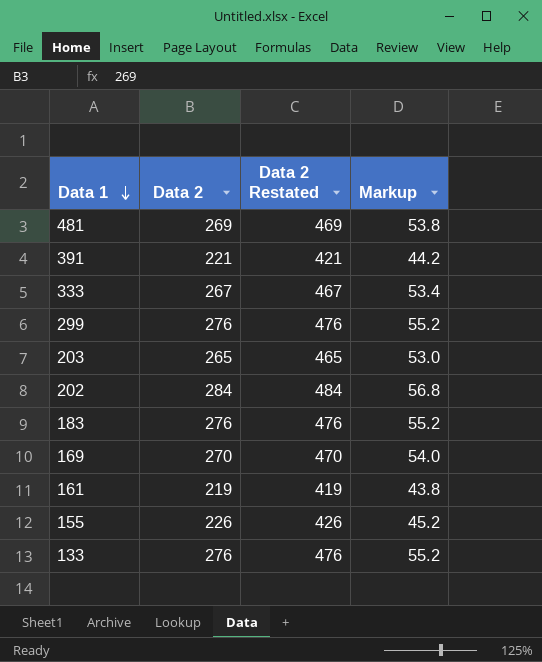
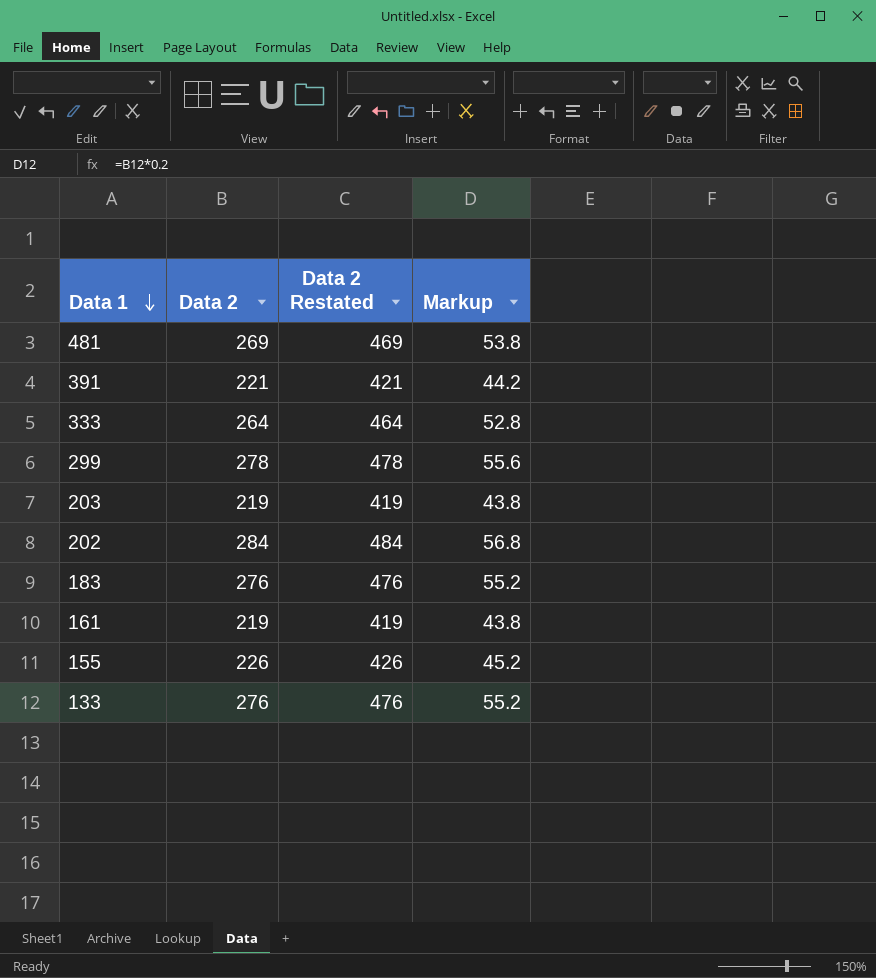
row 169: 270 | 470 | 54.0 -> none
333 | Data 2: 267 -> 264
333 | Data 2 Restated: 467 -> 464
333 | Markup: 53.4 -> 52.8
299 | Data 2: 276 -> 278
299 | Data 2 Restated: 476 -> 478
299 | Markup: 55.2 -> 55.6
203 | Data 2: 265 -> 219
203 | Data 2 Restated: 465 -> 419
203 | Markup: 53.0 -> 43.8

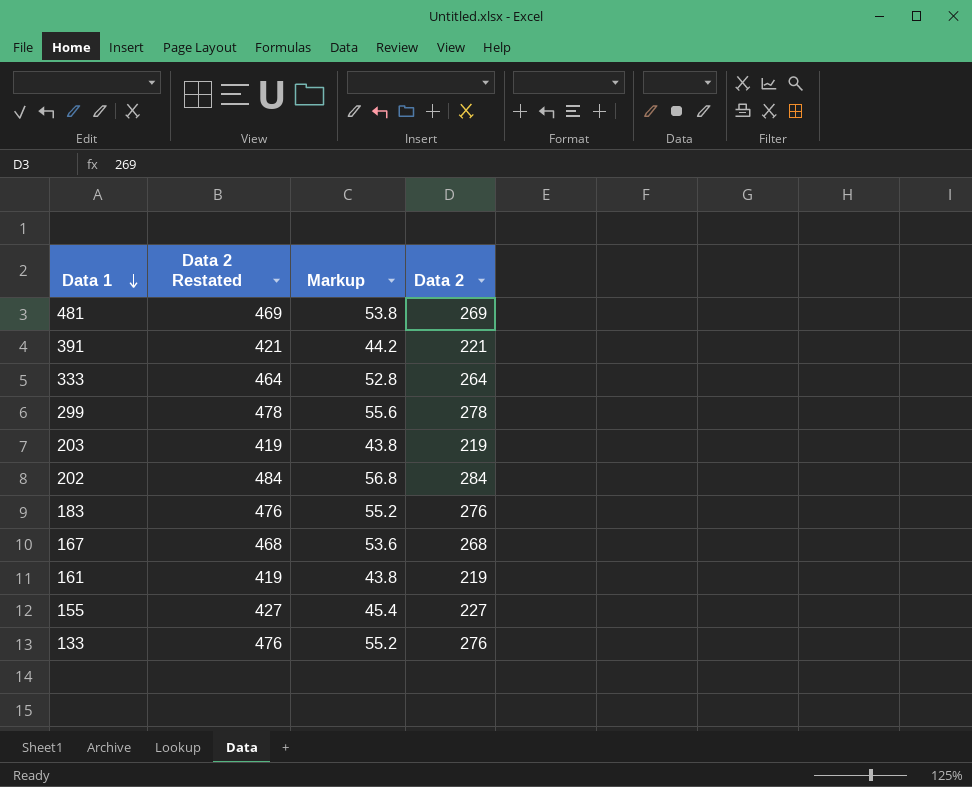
column Data 2 | position: 2 -> 4
row 167: none -> 468 | 53.6 | 268
155 | Data 2 Restated: 426 -> 427
155 | Markup: 45.2 -> 45.4
155 | Data 2: 226 -> 227

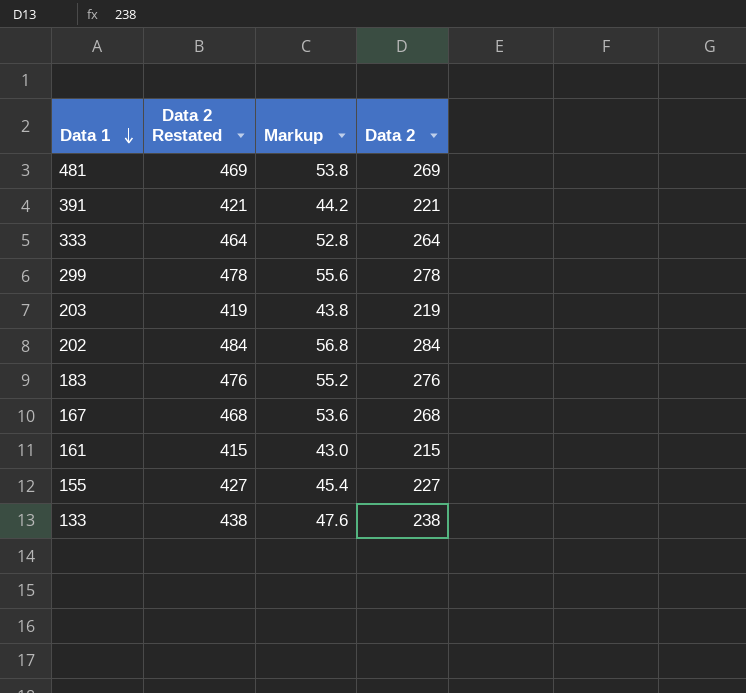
161 | Data 2 Restated: 419 -> 415
161 | Markup: 43.8 -> 43.0
161 | Data 2: 219 -> 215
133 | Data 2 Restated: 476 -> 438
133 | Markup: 55.2 -> 47.6
133 | Data 2: 276 -> 238

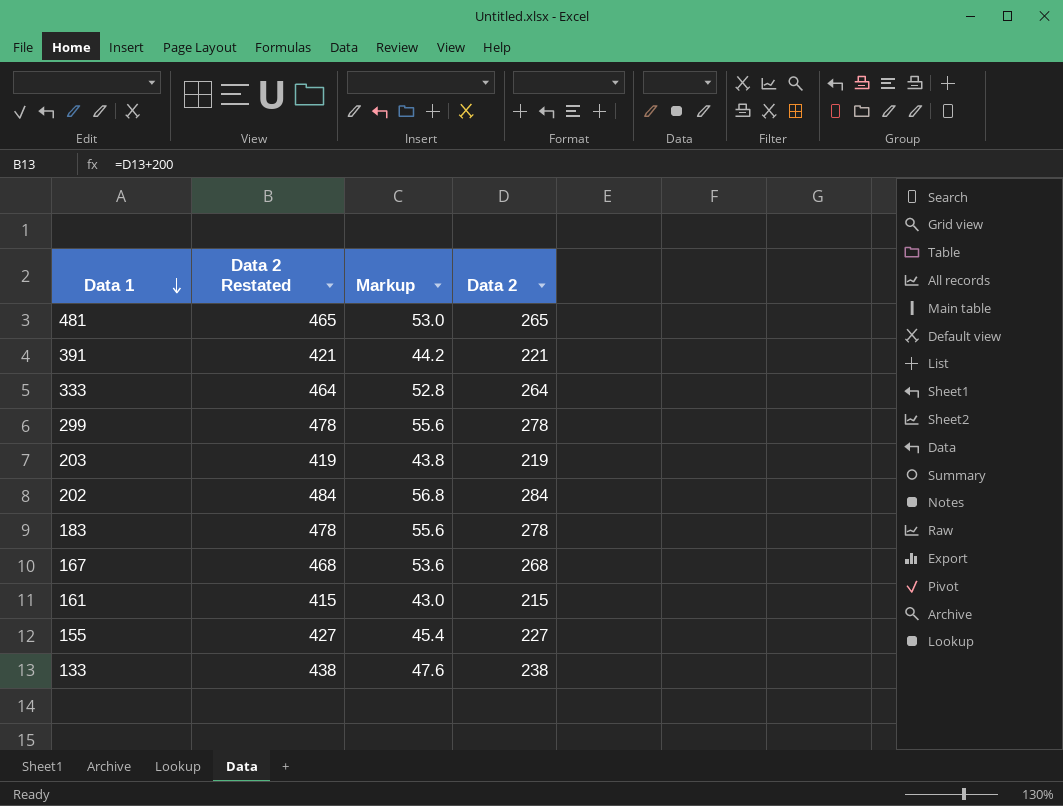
481 | Data 2 Restated: 469 -> 465
481 | Markup: 53.8 -> 53.0
481 | Data 2: 269 -> 265
183 | Data 2 Restated: 476 -> 478
183 | Markup: 55.2 -> 55.6
183 | Data 2: 276 -> 278

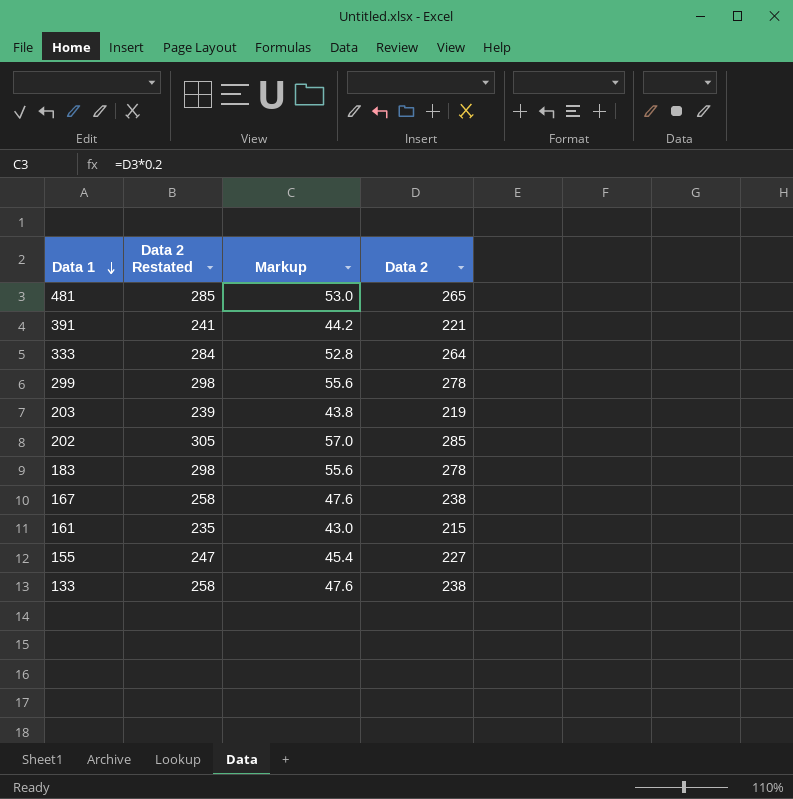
column Data 2 Restated | formula: [Data 2] + 200 -> [Data 2] + 20
202 | Markup: 56.8 -> 57.0
202 | Data 2: 284 -> 285
167 | Markup: 53.6 -> 47.6
167 | Data 2: 268 -> 238

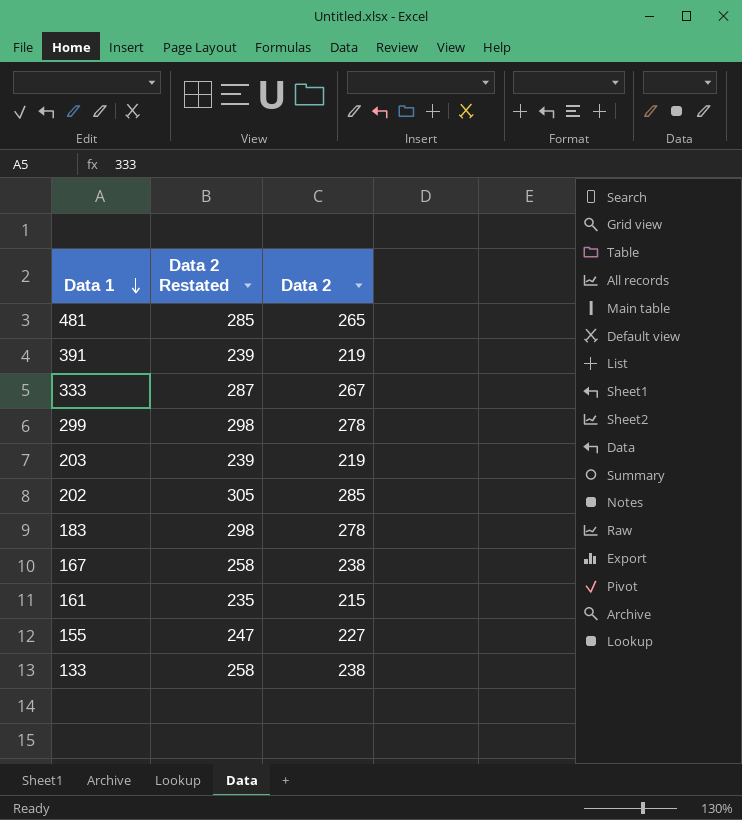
column Markup | formula: [Data 2] * 0.2 -> none
391 | Data 2 Restated: 241 -> 239
391 | Data 2: 221 -> 219
333 | Data 2 Restated: 284 -> 287
333 | Data 2: 264 -> 267

